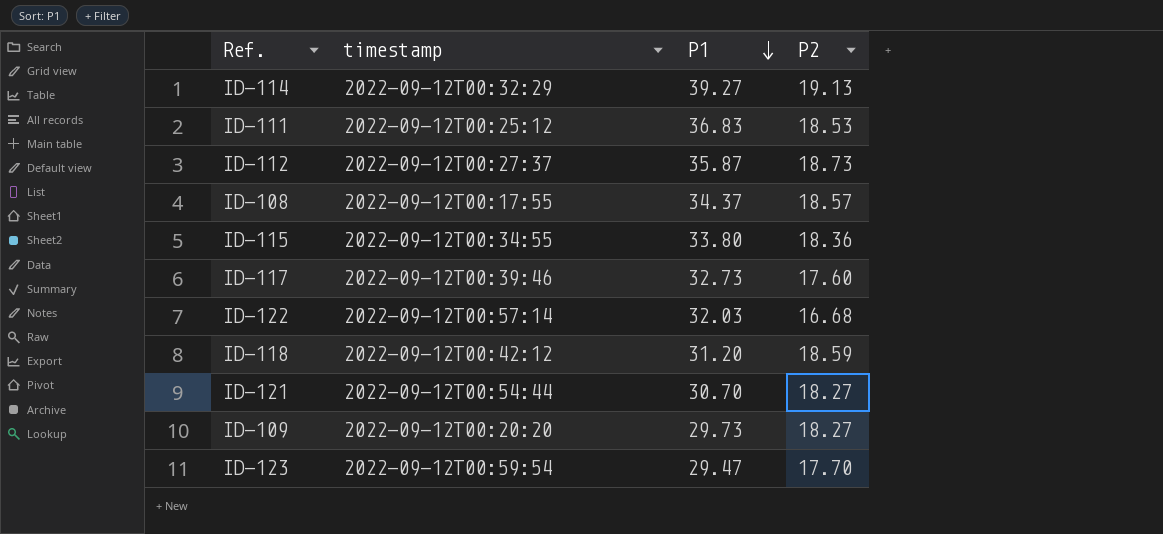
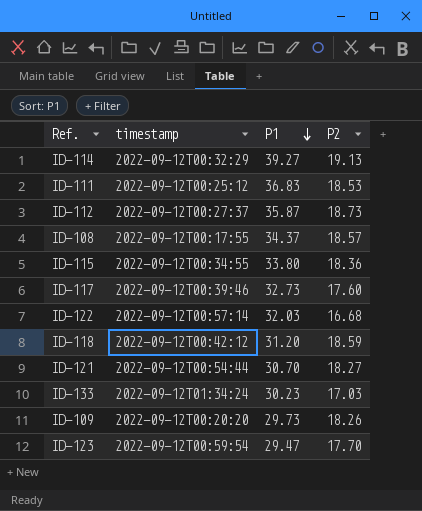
row ID-133: none -> 2022-09-12T01:34:24 | 30.23 | 17.03
ID-109 | P2: 18.27 -> 18.26

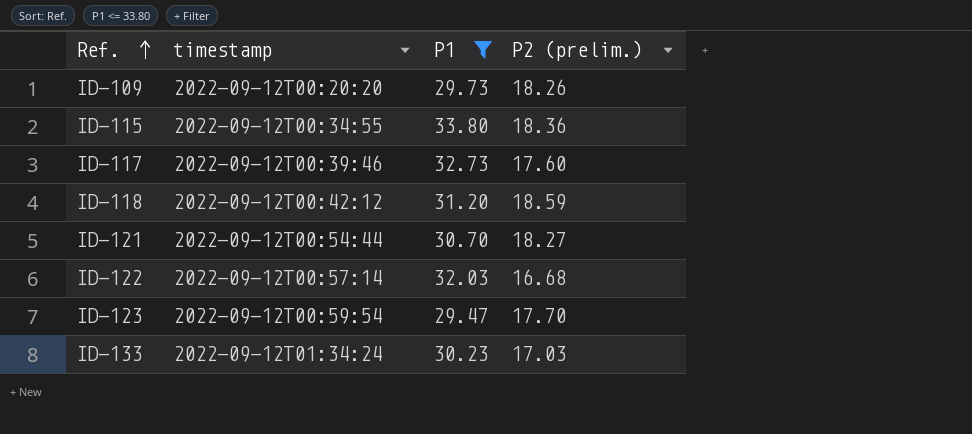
filter: none -> P1 <= 33.80
row order: P1 descending -> Ref. ascending
column name: P2 -> P2 (prelim.)

